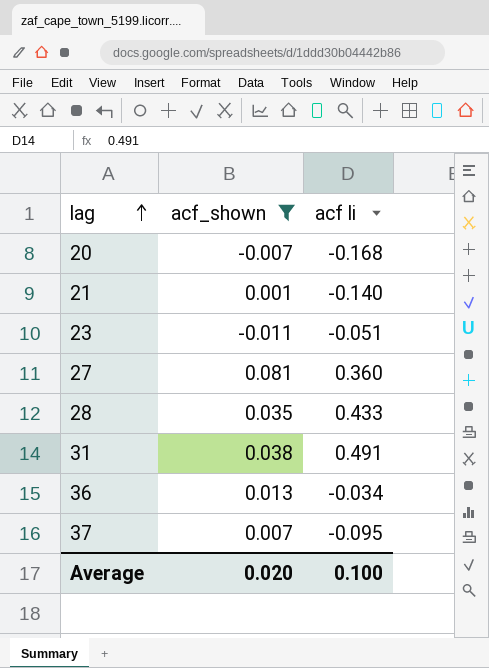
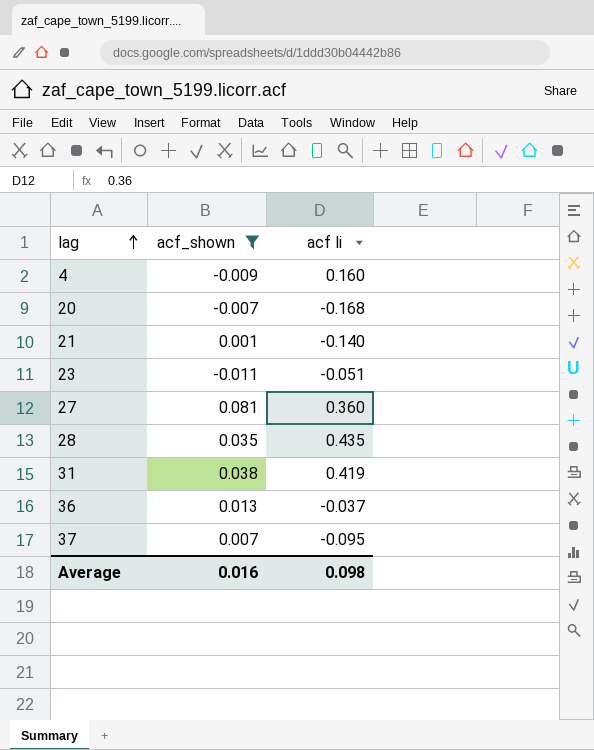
row 4: none -> -0.009 | 0.160
28 | acf li: 0.433 -> 0.435
31 | acf li: 0.491 -> 0.419
36 | acf li: -0.034 -> -0.037
Average | acf_shown: 0.020 -> 0.016
Average | acf li: 0.100 -> 0.098

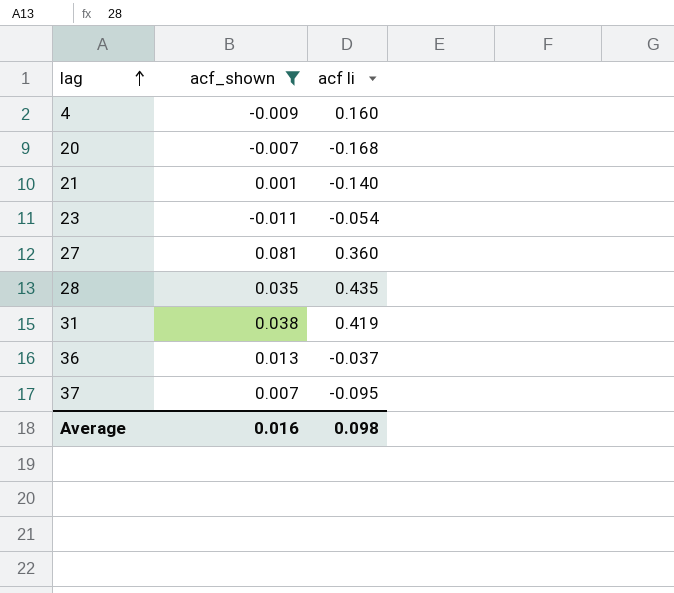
23 | acf li: -0.051 -> -0.054

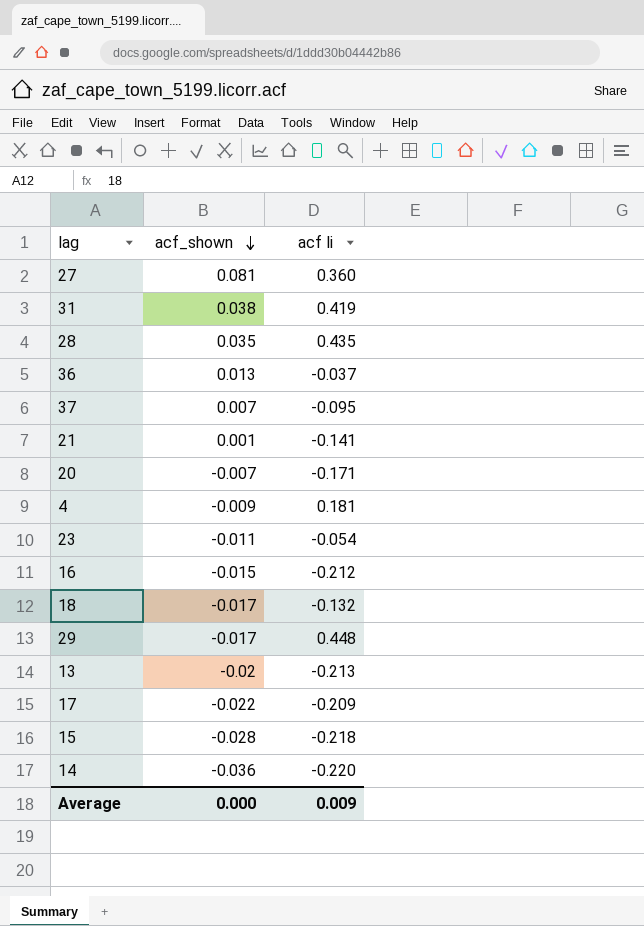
filter: acf_shown >= -0.011 -> none
row order: lag ascending -> acf_shown descending
21 | acf li: -0.140 -> -0.141
20 | acf li: -0.168 -> -0.171
4 | acf li: 0.160 -> 0.181
Average | acf_shown: 0.016 -> 0.000
Average | acf li: 0.098 -> 0.009

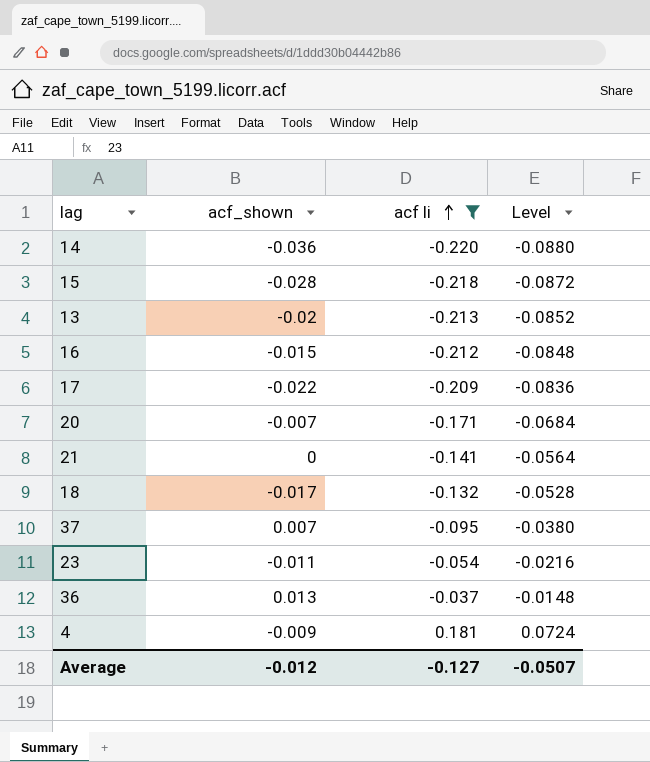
filter: none -> acf li <= 0.181
row order: acf_shown descending -> acf li ascending
column Level | formula: none -> [acf li] * 0.4
21 | acf_shown: 0.001 -> 0
Average | acf_shown: 0.000 -> -0.012
Average | acf li: 0.009 -> -0.127

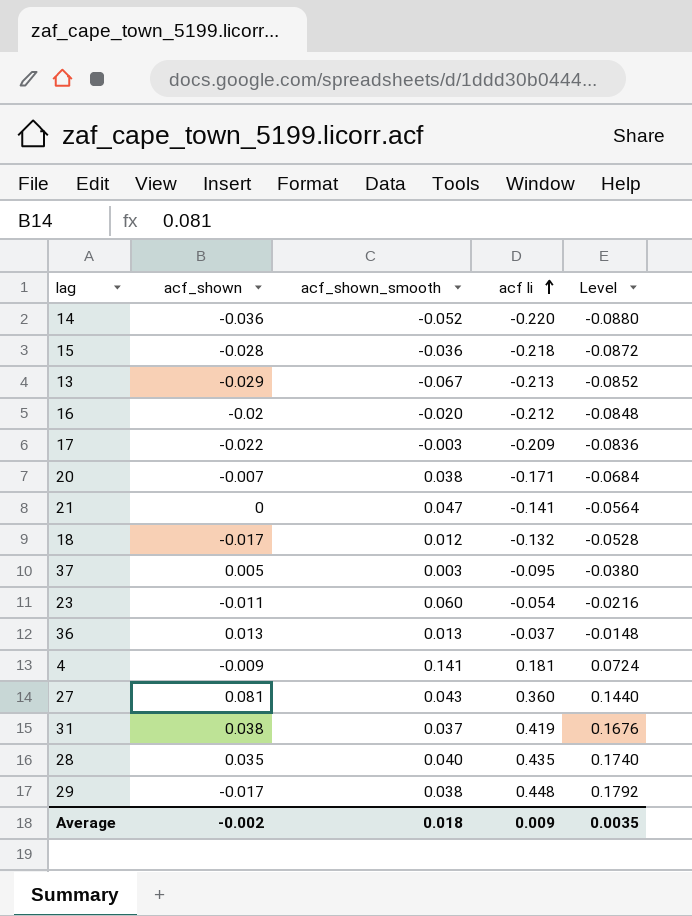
filter: acf li <= 0.181 -> none
column acf_shown_smooth | position: none -> 3
13 | acf_shown: -0.02 -> -0.029
16 | acf_shown: -0.015 -> -0.02
37 | acf_shown: 0.007 -> 0.005
Average | acf_shown: -0.012 -> -0.002
Average | acf li: -0.127 -> 0.009
Average | Level: -0.0507 -> 0.0035

